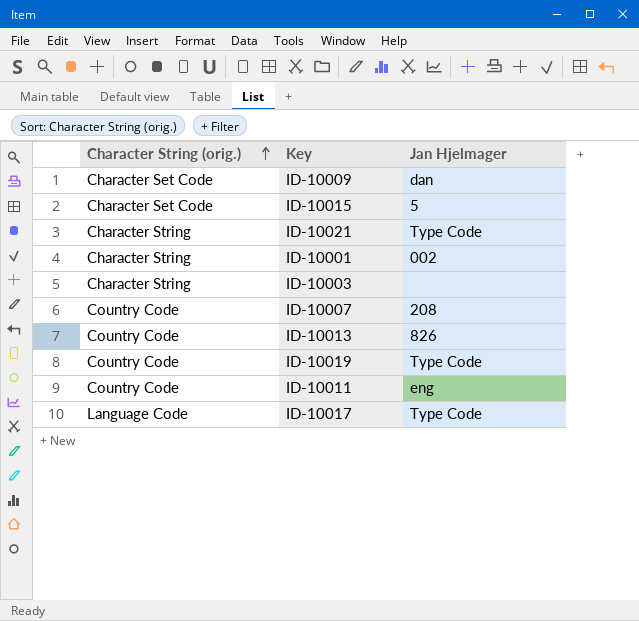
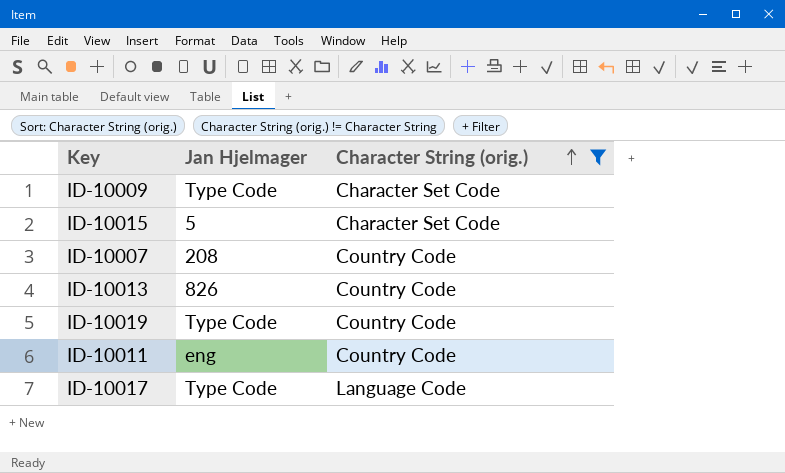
filter: none -> Character String (orig.) != Character String
column Character String (orig.) | position: 1 -> 3
ID-10009 | Jan Hjelmager: dan -> Type Code

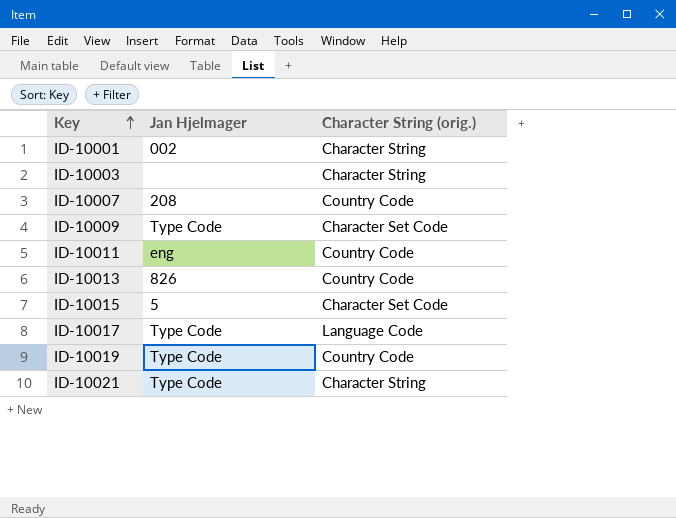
filter: Character String (orig.) != Character String -> none
row order: Character String (orig.) ascending -> Key ascending

